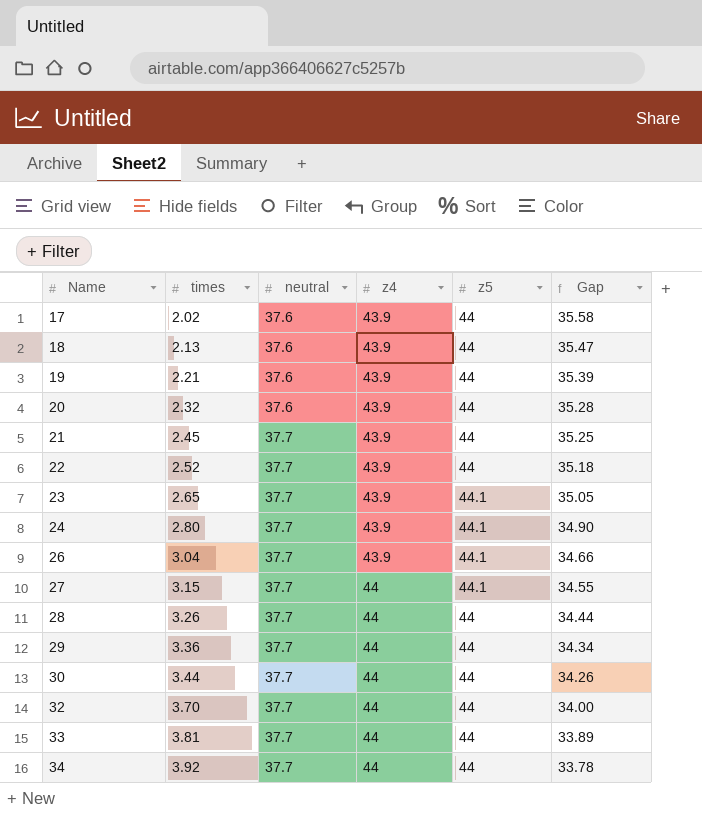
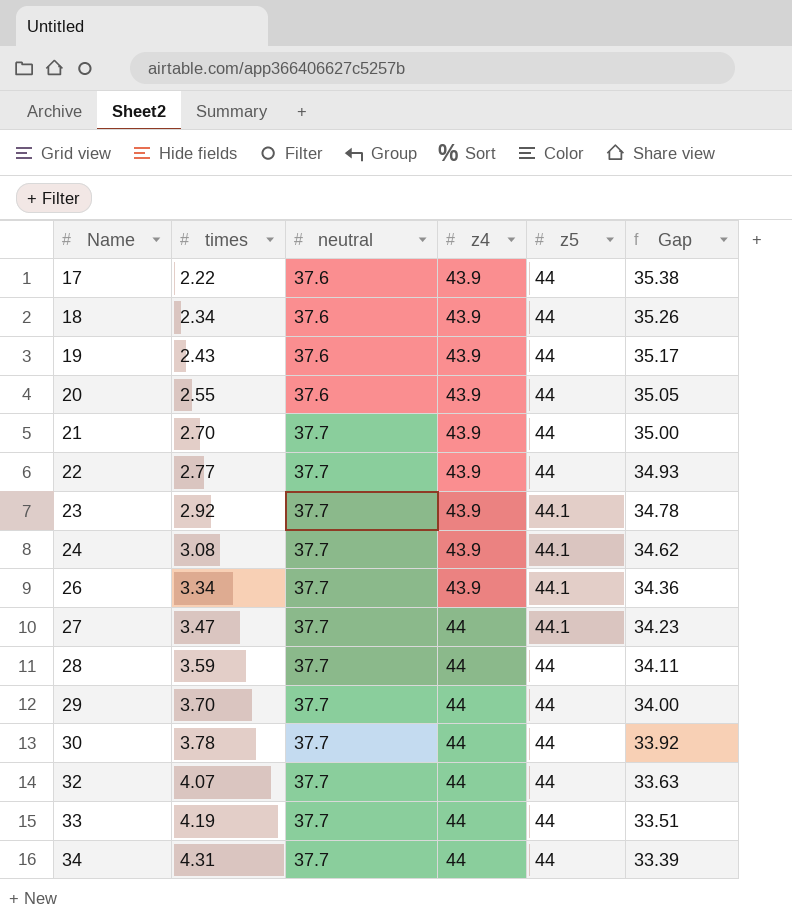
17 | times: 2.02 -> 2.22
17 | Gap: 35.58 -> 35.38
18 | times: 2.13 -> 2.34
18 | Gap: 35.47 -> 35.26
19 | times: 2.21 -> 2.43
19 | Gap: 35.39 -> 35.17
20 | times: 2.32 -> 2.55
20 | Gap: 35.28 -> 35.05
21 | times: 2.45 -> 2.70
21 | Gap: 35.25 -> 35.00
22 | times: 2.52 -> 2.77
22 | Gap: 35.18 -> 34.93
23 | times: 2.65 -> 2.92
23 | Gap: 35.05 -> 34.78
24 | times: 2.80 -> 3.08
24 | Gap: 34.90 -> 34.62
26 | times: 3.04 -> 3.34
26 | Gap: 34.66 -> 34.36
27 | times: 3.15 -> 3.47
27 | Gap: 34.55 -> 34.23
28 | times: 3.26 -> 3.59
28 | Gap: 34.44 -> 34.11
29 | times: 3.36 -> 3.70
29 | Gap: 34.34 -> 34.00
30 | times: 3.44 -> 3.78
30 | Gap: 34.26 -> 33.92
32 | times: 3.70 -> 4.07
32 | Gap: 34.00 -> 33.63
33 | times: 3.81 -> 4.19
33 | Gap: 33.89 -> 33.51
34 | times: 3.92 -> 4.31
34 | Gap: 33.78 -> 33.39

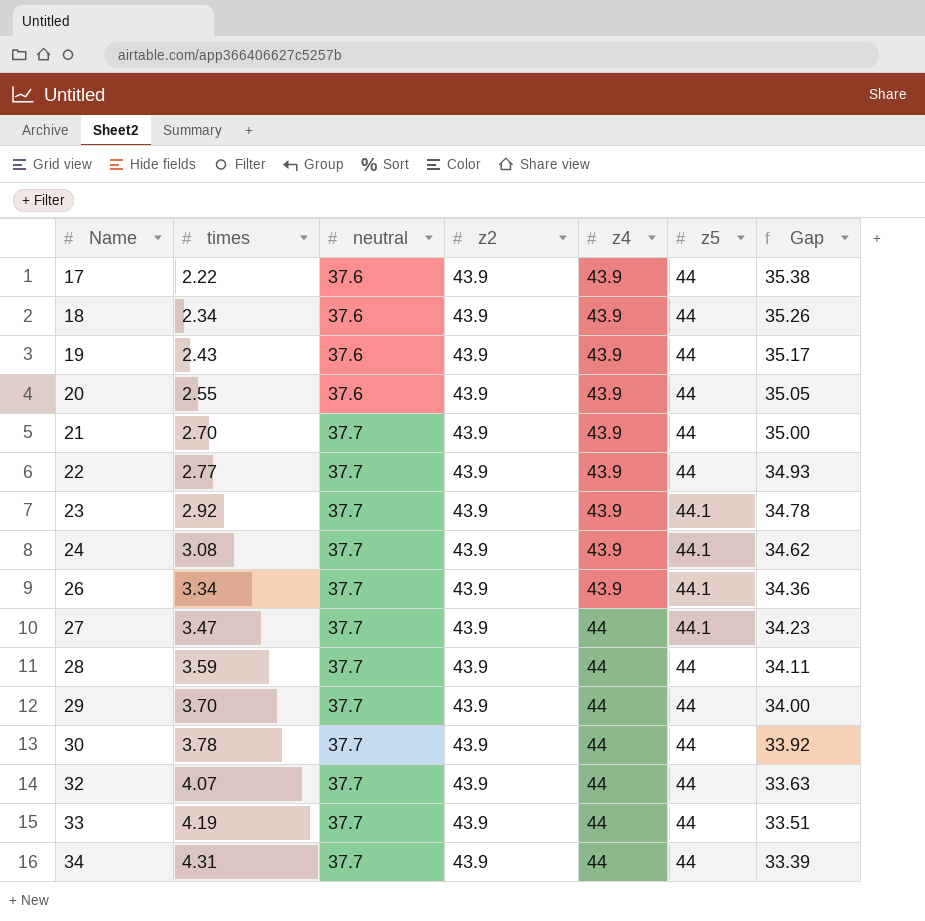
column z2 | position: none -> 4

